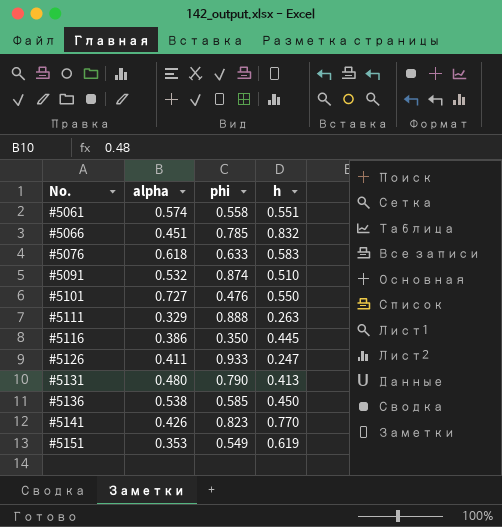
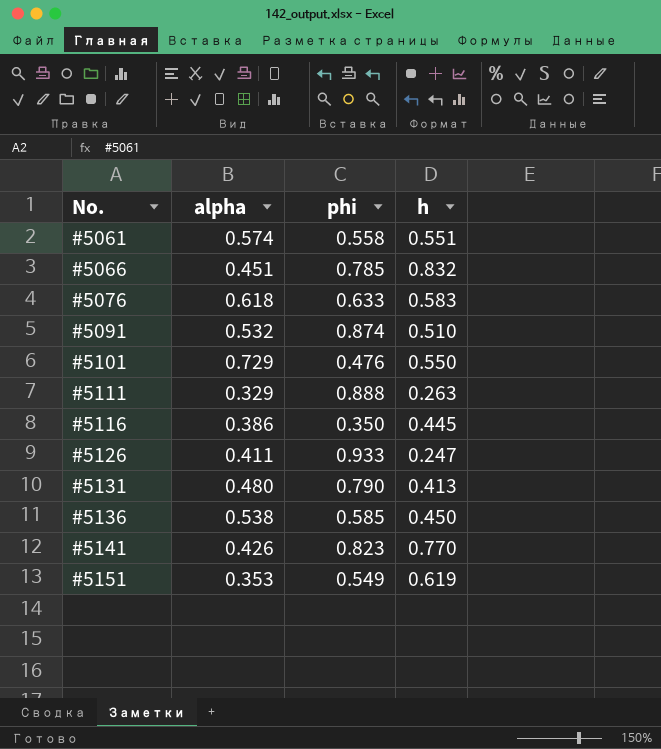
#5101 | alpha: 0.727 -> 0.729

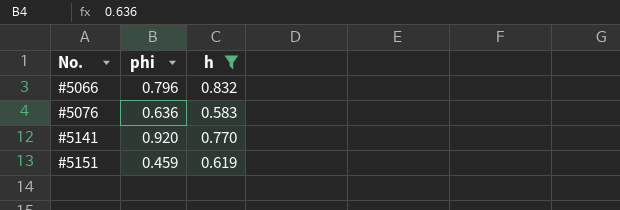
filter: none -> h >= 0.583
column alpha | position: 2 -> none
#5066 | phi: 0.785 -> 0.796
#5076 | phi: 0.633 -> 0.636
#5141 | phi: 0.823 -> 0.920
#5151 | phi: 0.549 -> 0.459

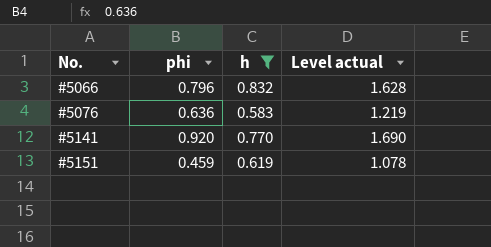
column Level actual | formula: none -> [phi] + [h]

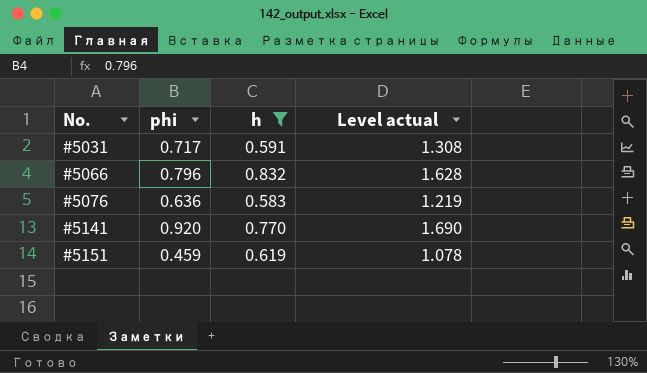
row #5031: none -> 0.717 | 0.591 | 1.308

